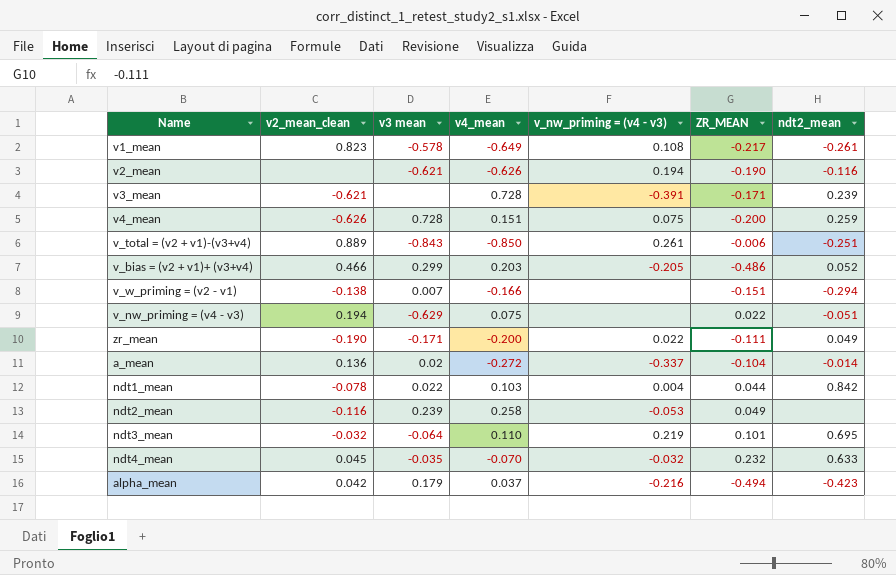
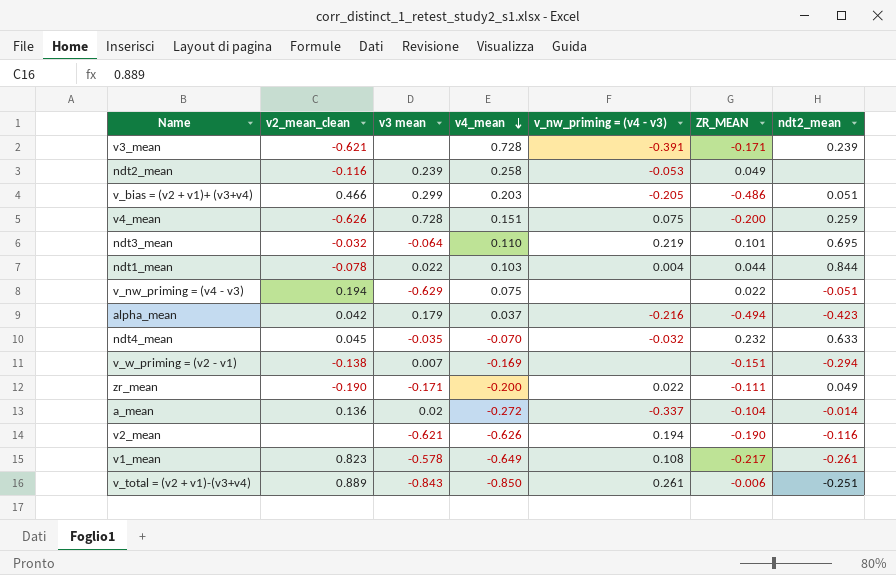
row order: none -> v4_mean descending
v_bias = (v2 + v1)+ (v3+v4) | ndt2_mean: 0.052 -> 0.051
ndt1_mean | ndt2_mean: 0.842 -> 0.844
v_w_priming = (v2 - v1) | v4_mean: -0.166 -> -0.169

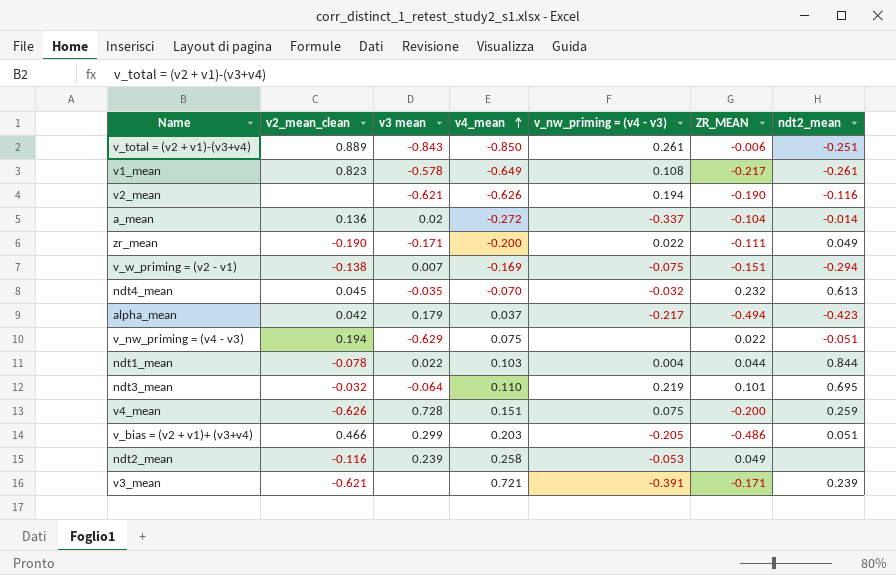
row order: v4_mean descending -> v4_mean ascending
v_w_priming = (v2 - v1) | v_nw_priming = (v4 - v3): none -> -0.075
ndt4_mean | ndt2_mean: 0.633 -> 0.613
alpha_mean | v_nw_priming = (v4 - v3): -0.216 -> -0.217
v3_mean | v4_mean: 0.728 -> 0.721

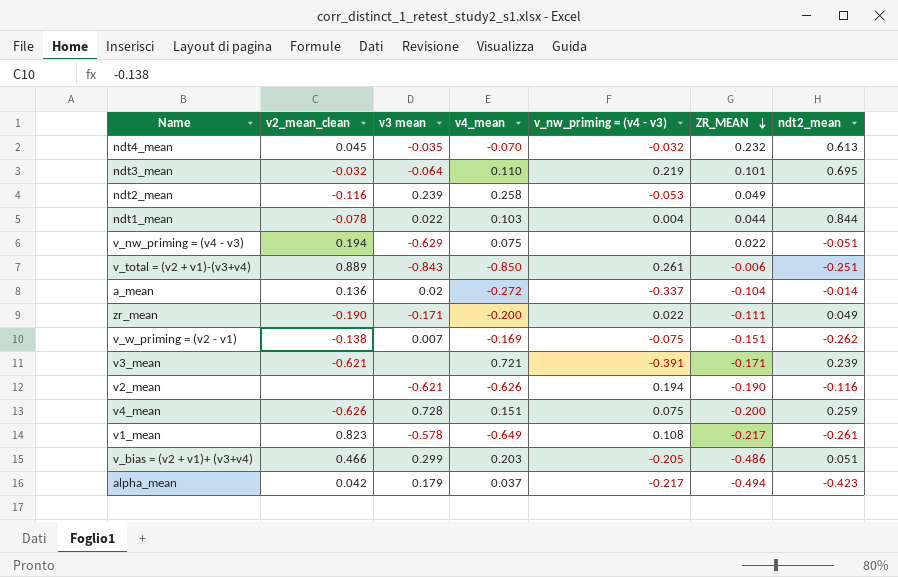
row order: v4_mean ascending -> ZR_MEAN descending
v_w_priming = (v2 - v1) | ndt2_mean: -0.294 -> -0.262

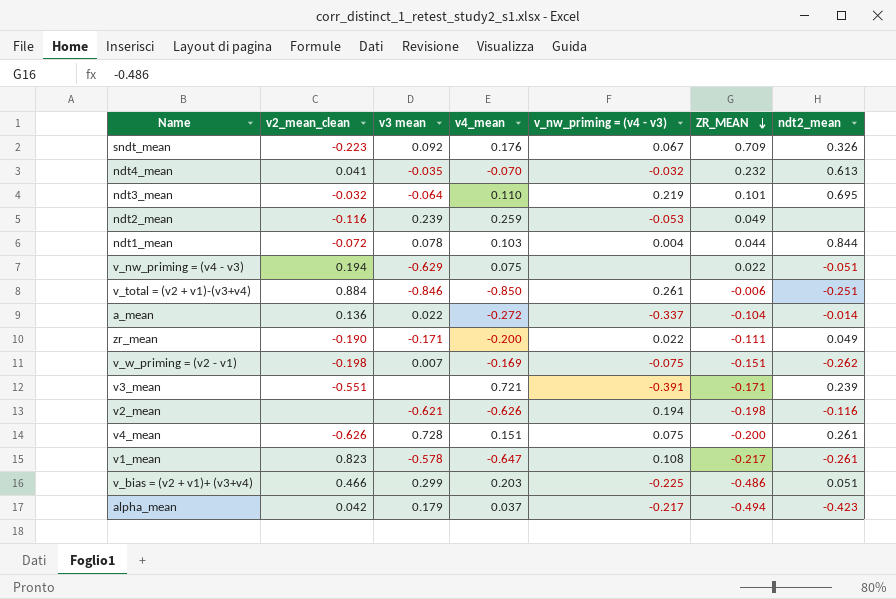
row sndt_mean: none -> -0.223 | 0.092 | 0.176 | 0.067 | 0.709 | 0.326
ndt4_mean | v2_mean_clean: 0.045 -> 0.041
ndt2_mean | v4_mean: 0.258 -> 0.259
ndt1_mean | v2_mean_clean: -0.078 -> -0.072
ndt1_mean | v3 mean: 0.022 -> 0.078
v_total = (v2 + v1)-(v3+v4) | v2_mean_clean: 0.889 -> 0.884
v_total = (v2 + v1)-(v3+v4) | v3 mean: -0.843 -> -0.846
a_mean | v3 mean: 0.02 -> 0.022
v_w_priming = (v2 - v1) | v2_mean_clean: -0.138 -> -0.198
v3_mean | v2_mean_clean: -0.621 -> -0.551
v2_mean | ZR_MEAN: -0.190 -> -0.198
v4_mean | ndt2_mean: 0.259 -> 0.261
v1_mean | v4_mean: -0.649 -> -0.647
v_bias = (v2 + v1)+ (v3+v4) | v_nw_priming = (v4 - v3): -0.205 -> -0.225

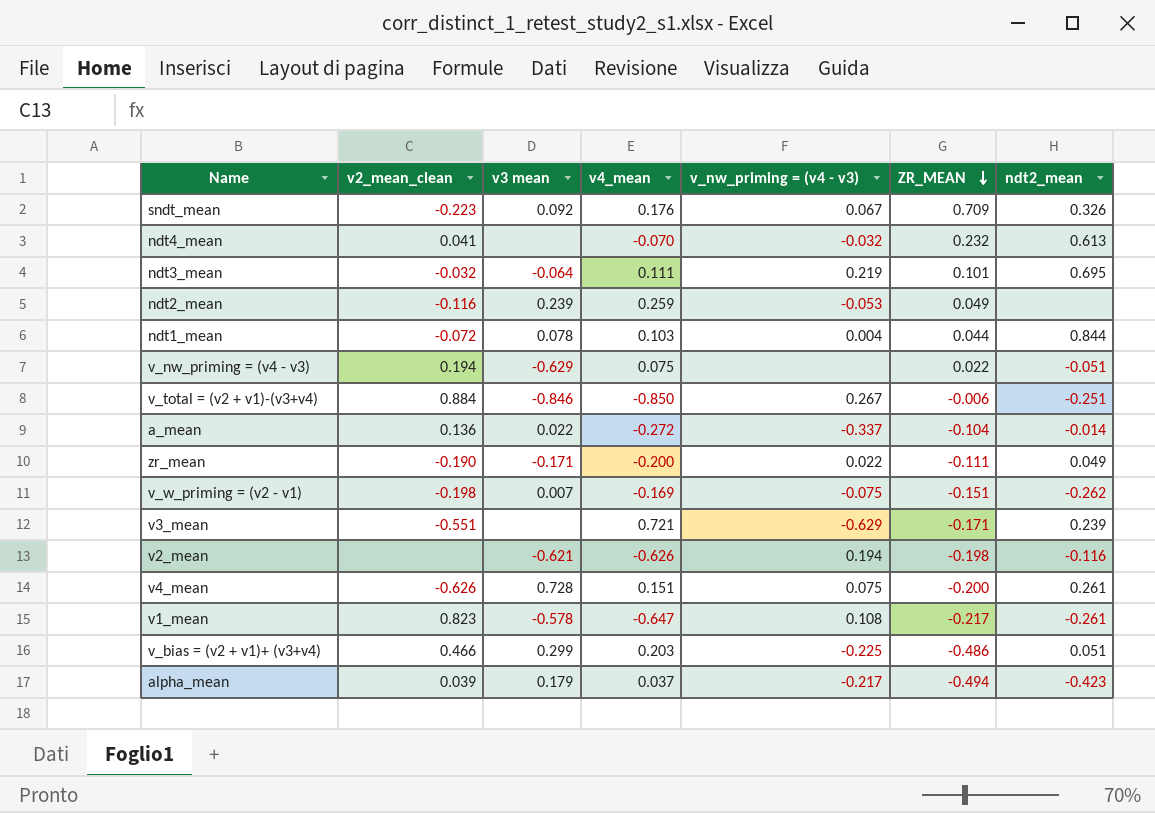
ndt4_mean | v3 mean: -0.035 -> none
ndt3_mean | v4_mean: 0.110 -> 0.111
v_total = (v2 + v1)-(v3+v4) | v_nw_priming = (v4 - v3): 0.261 -> 0.267
v3_mean | v_nw_priming = (v4 - v3): -0.391 -> -0.629
alpha_mean | v2_mean_clean: 0.042 -> 0.039

